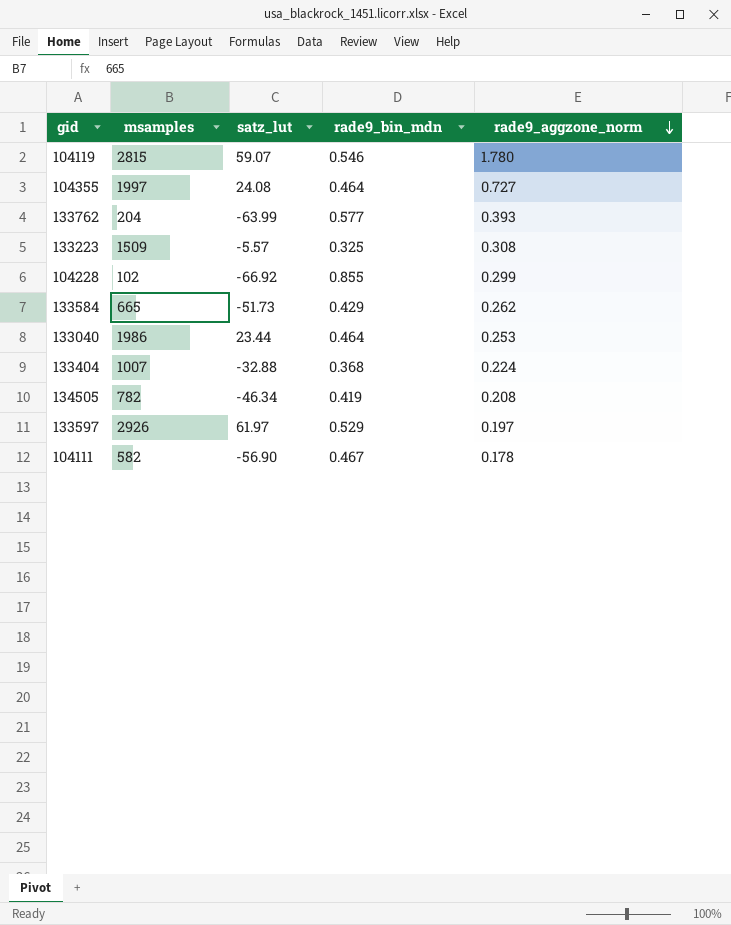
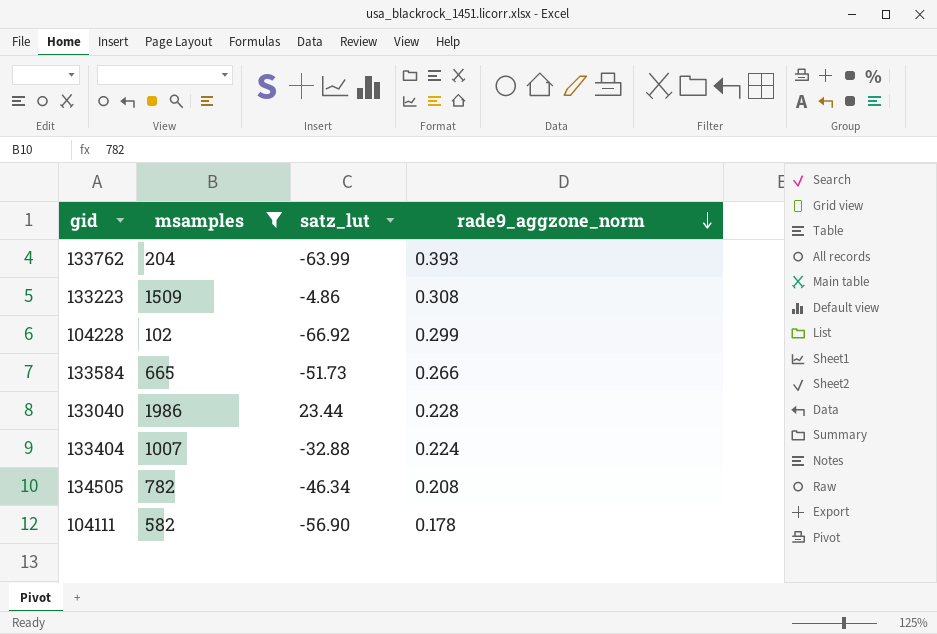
filter: none -> msamples <= 1986
column rade9_bin_mdn | position: 4 -> none
133223 | satz_lut: -5.57 -> -4.86
133584 | rade9_aggzone_norm: 0.262 -> 0.266
133040 | rade9_aggzone_norm: 0.253 -> 0.228

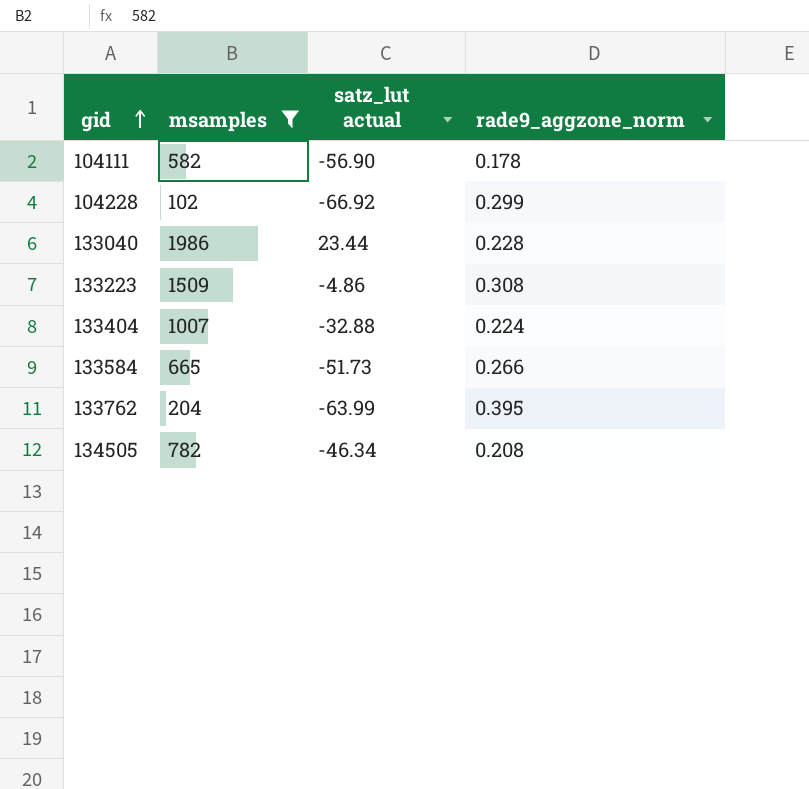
row order: rade9_aggzone_norm descending -> gid ascending
column name: satz_lut -> satz_lut actual
133762 | rade9_aggzone_norm: 0.393 -> 0.395

